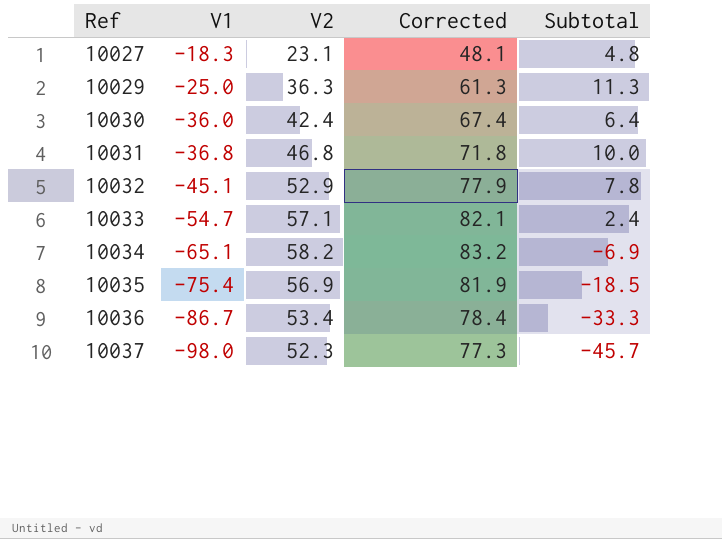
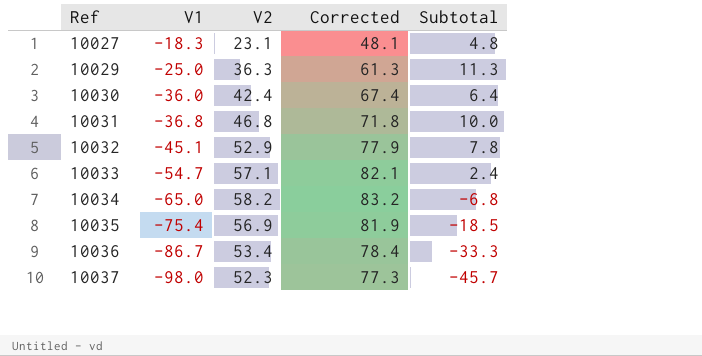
10034 | V1: -65.1 -> -65.0
10034 | Subtotal: -6.9 -> -6.8

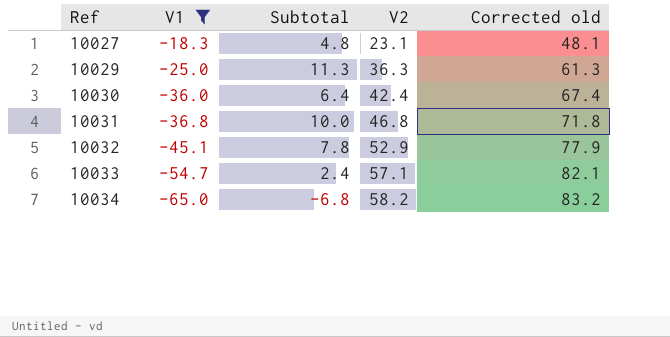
filter: none -> V1 >= -65.0
column Subtotal | position: 5 -> 3
column name: Corrected -> Corrected old

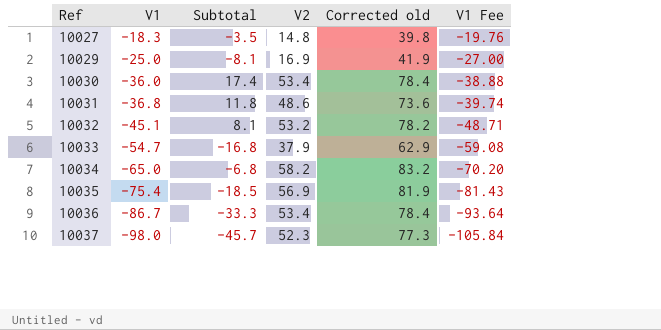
filter: V1 >= -65.0 -> none
column V1 Fee | formula: none -> [V1] * 1.08
10027 | Subtotal: 4.8 -> -3.5
10027 | V2: 23.1 -> 14.8
10027 | Corrected old: 48.1 -> 39.8
10029 | Subtotal: 11.3 -> -8.1
10029 | V2: 36.3 -> 16.9
10029 | Corrected old: 61.3 -> 41.9
10030 | Subtotal: 6.4 -> 17.4
10030 | V2: 42.4 -> 53.4
10030 | Corrected old: 67.4 -> 78.4
10031 | Subtotal: 10.0 -> 11.8
10031 | V2: 46.8 -> 48.6
10031 | Corrected old: 71.8 -> 73.6
10032 | Subtotal: 7.8 -> 8.1
10032 | V2: 52.9 -> 53.2
10032 | Corrected old: 77.9 -> 78.2
10033 | Subtotal: 2.4 -> -16.8
10033 | V2: 57.1 -> 37.9
10033 | Corrected old: 82.1 -> 62.9

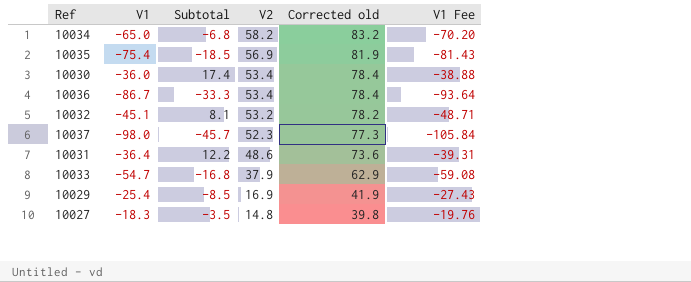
row order: Ref ascending -> V2 descending
10031 | V1: -36.8 -> -36.4
10031 | Subtotal: 11.8 -> 12.2
10031 | V1 Fee: -39.74 -> -39.31
10029 | V1: -25.0 -> -25.4
10029 | Subtotal: -8.1 -> -8.5
10029 | V1 Fee: -27.00 -> -27.43

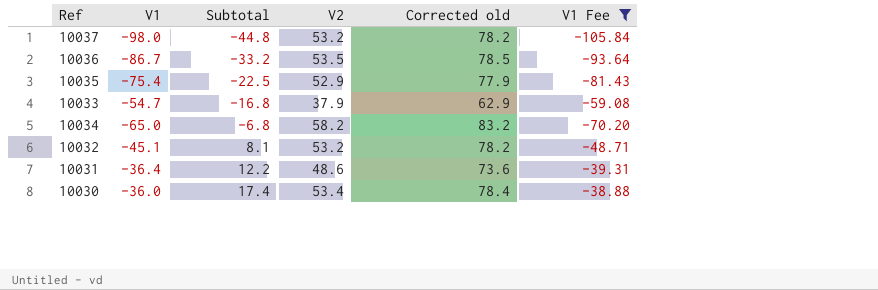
filter: none -> V1 Fee <= -38.88
row order: V2 descending -> Subtotal ascending
10037 | Subtotal: -45.7 -> -44.8
10037 | V2: 52.3 -> 53.2
10037 | Corrected old: 77.3 -> 78.2
10036 | Subtotal: -33.3 -> -33.2
10036 | V2: 53.4 -> 53.5
10036 | Corrected old: 78.4 -> 78.5
10035 | Subtotal: -18.5 -> -22.5
10035 | V2: 56.9 -> 52.9
10035 | Corrected old: 81.9 -> 77.9

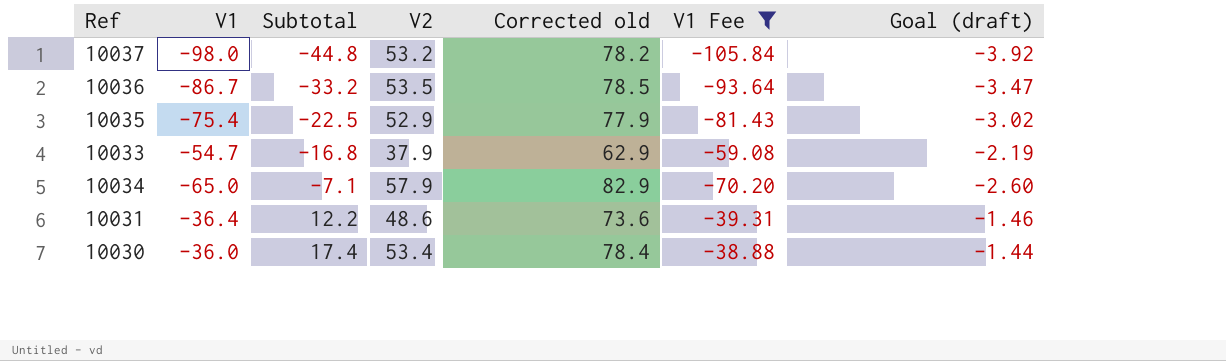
column Goal (draft) | formula: none -> [V1] * 0.04
row 10032: -45.1 | 8.1 | 53.2 | 78.2 | -48.71 -> none
10034 | Subtotal: -6.8 -> -7.1
10034 | V2: 58.2 -> 57.9
10034 | Corrected old: 83.2 -> 82.9

